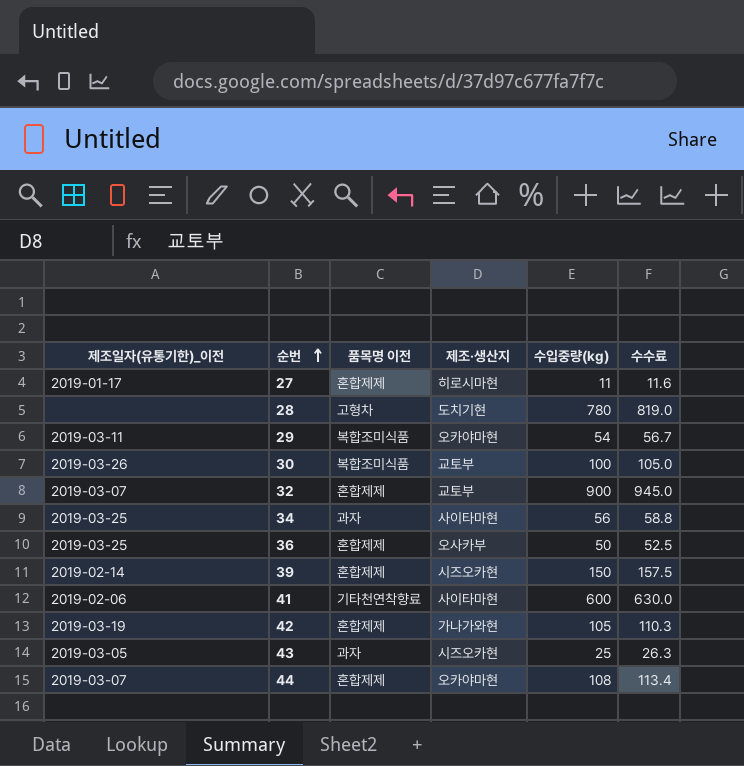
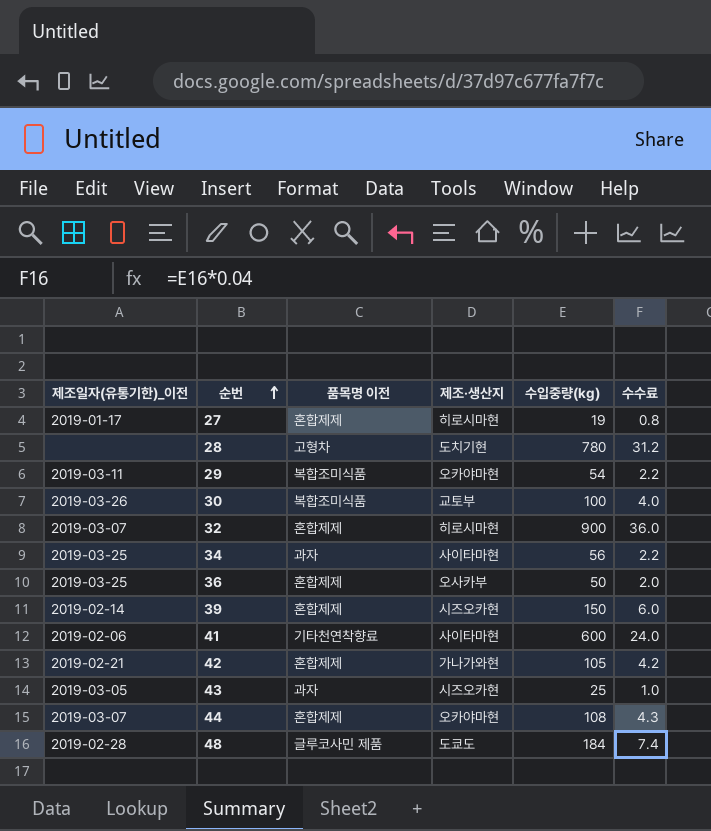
column 수수료 | formula: [수입중량(kg)] * 1.05 -> [수입중량(kg)] * 0.04
27 | 수입중량(kg): 11 -> 19
32 | 제조·생산지: 교토부 -> 히로시마현
42 | 제조일자(유통기한)_이전: 2019-03-19 -> 2019-02-21
row 48: none -> 2019-02-28 | 글루코사민 제품 | 도쿄도 | 184 | 7.4

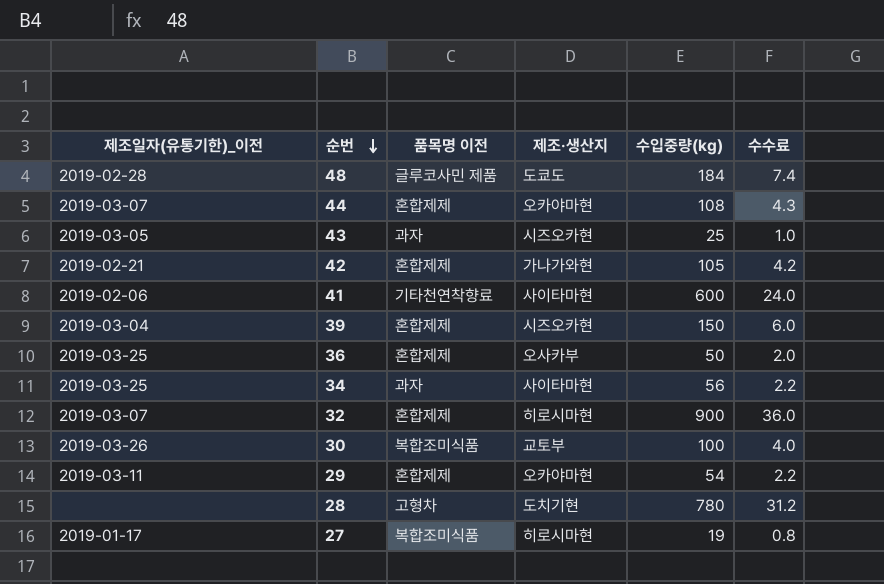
row order: 순번 ascending -> 순번 descending
39 | 제조일자(유통기한)_이전: 2019-02-14 -> 2019-03-04
29 | 품목명 이전: 복합조미식품 -> 혼합제제
27 | 품목명 이전: 혼합제제 -> 복합조미식품

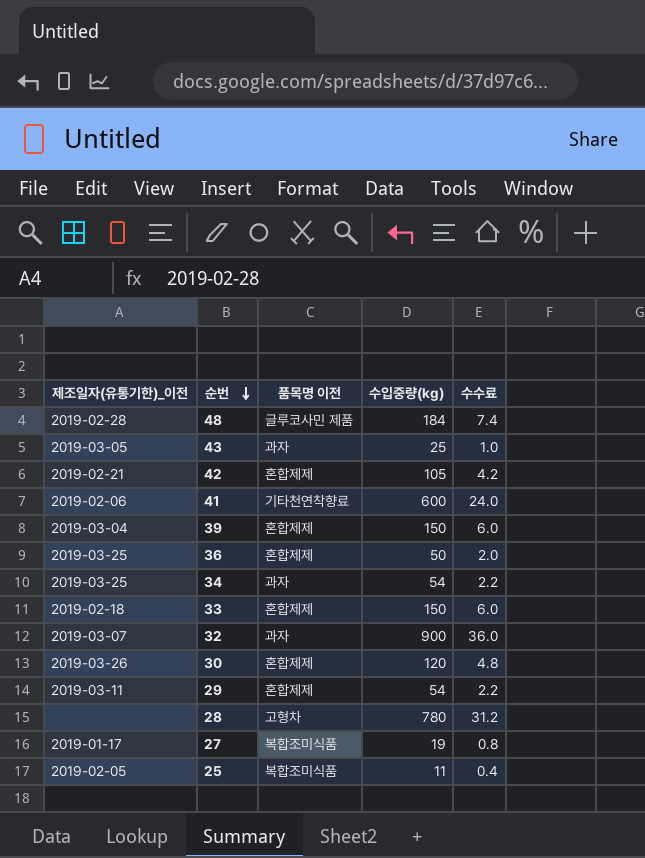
column 제조·생산지 | position: 4 -> none
row 44: 2019-03-07 | 혼합제제 | 오카야마현 | 108 | 4.3 -> none
34 | 수입중량(kg): 56 -> 54
row 33: none -> 2019-02-18 | 혼합제제 | 150 | 6.0
32 | 품목명 이전: 혼합제제 -> 과자
30 | 품목명 이전: 복합조미식품 -> 혼합제제
30 | 수입중량(kg): 100 -> 120
30 | 수수료: 4.0 -> 4.8
row 25: none -> 2019-02-05 | 복합조미식품 | 11 | 0.4

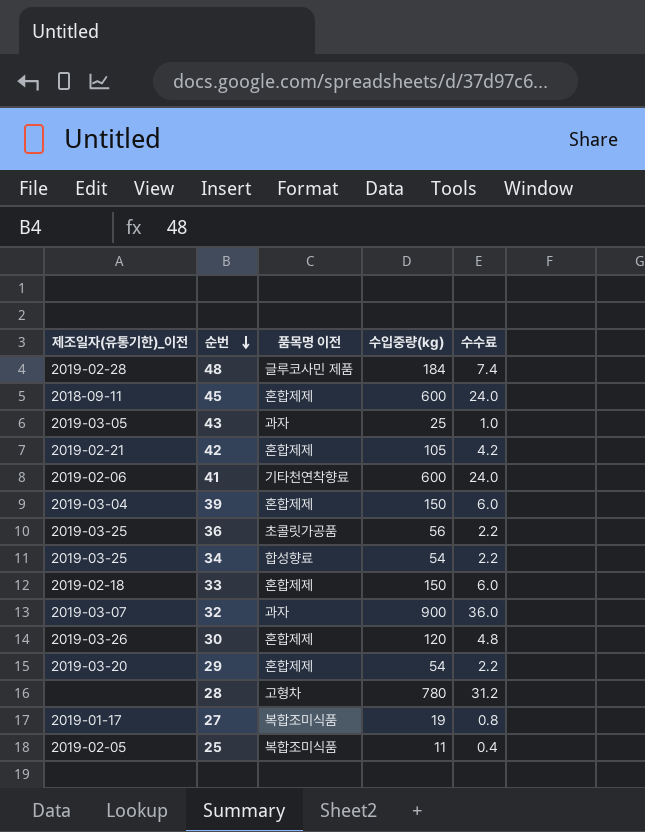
row 45: none -> 2018-09-11 | 혼합제제 | 600 | 24.0
36 | 품목명 이전: 혼합제제 -> 초콜릿가공품
36 | 수입중량(kg): 50 -> 56
36 | 수수료: 2.0 -> 2.2
34 | 품목명 이전: 과자 -> 합성향료
29 | 제조일자(유통기한)_이전: 2019-03-11 -> 2019-03-20

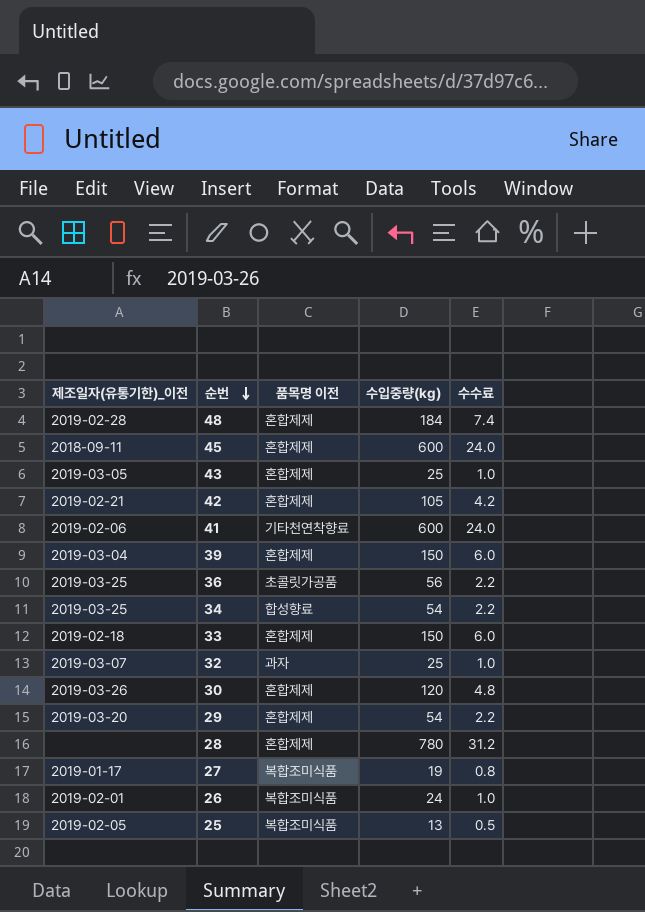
48 | 품목명 이전: 글루코사민 제품 -> 혼합제제
43 | 품목명 이전: 과자 -> 혼합제제
32 | 수입중량(kg): 900 -> 25
32 | 수수료: 36.0 -> 1.0
28 | 품목명 이전: 고형차 -> 혼합제제
row 26: none -> 2019-02-01 | 복합조미식품 | 24 | 1.0
25 | 수입중량(kg): 11 -> 13
25 | 수수료: 0.4 -> 0.5

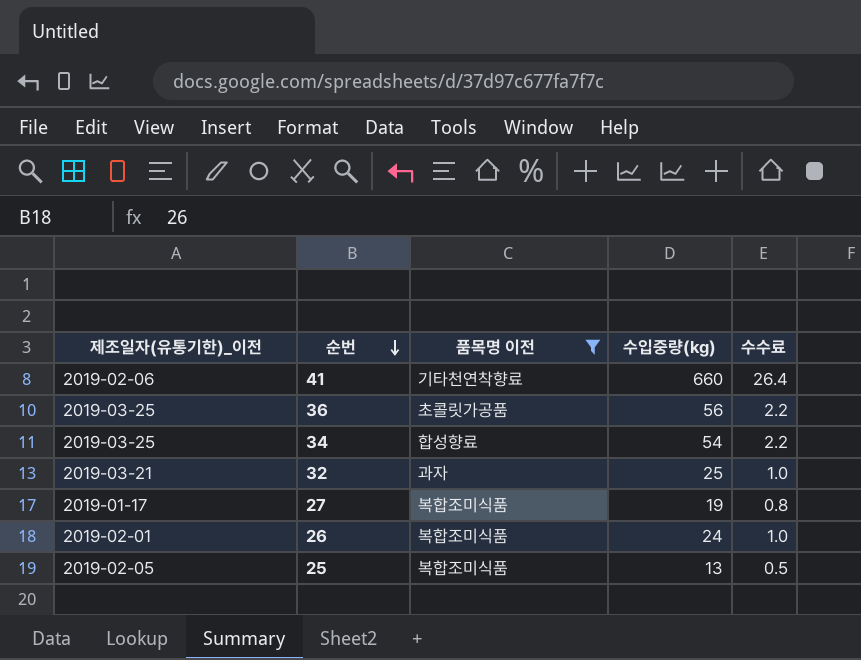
filter: none -> 품목명 이전 != 혼합제제
41 | 수입중량(kg): 600 -> 660
41 | 수수료: 24.0 -> 26.4
32 | 제조일자(유통기한)_이전: 2019-03-07 -> 2019-03-21

